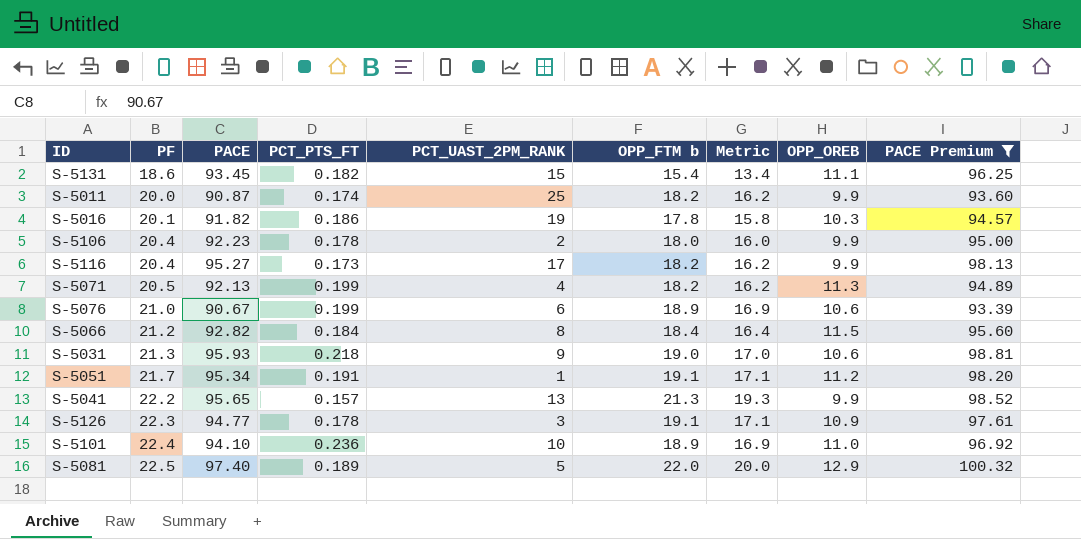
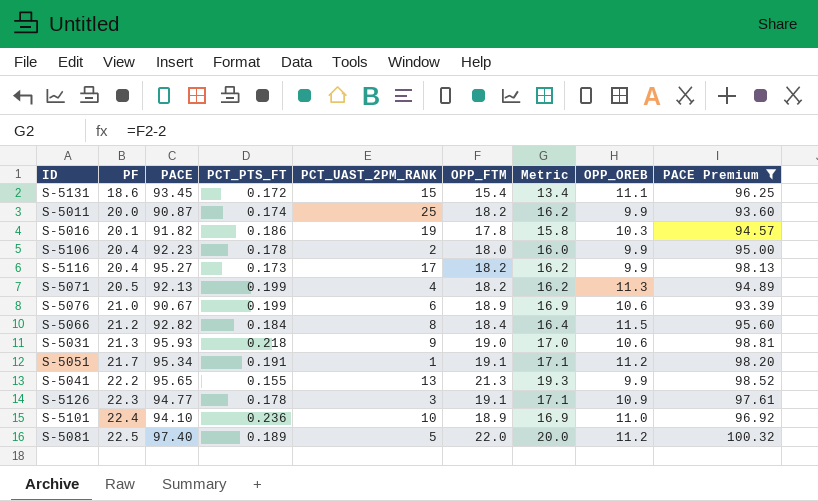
column name: OPP_FTM b -> OPP_FTM
S-5131 | PCT_PTS_FT: 0.182 -> 0.172
S-5041 | PCT_PTS_FT: 0.157 -> 0.155
S-5081 | OPP_OREB: 12.9 -> 11.2

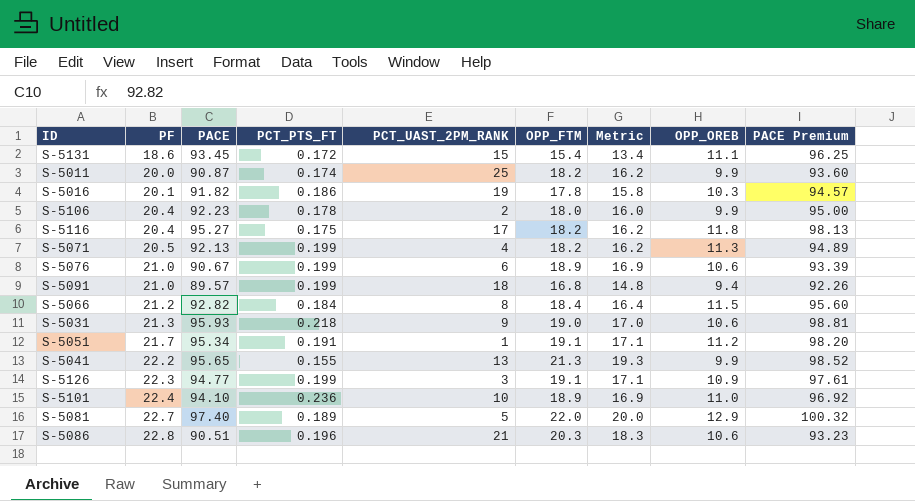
filter: PACE Premium >= 93.39 -> none
S-5116 | PCT_PTS_FT: 0.173 -> 0.175
S-5116 | OPP_OREB: 9.9 -> 11.8
S-5126 | PCT_PTS_FT: 0.178 -> 0.199
S-5081 | PF: 22.5 -> 22.7
S-5081 | OPP_OREB: 11.2 -> 12.9

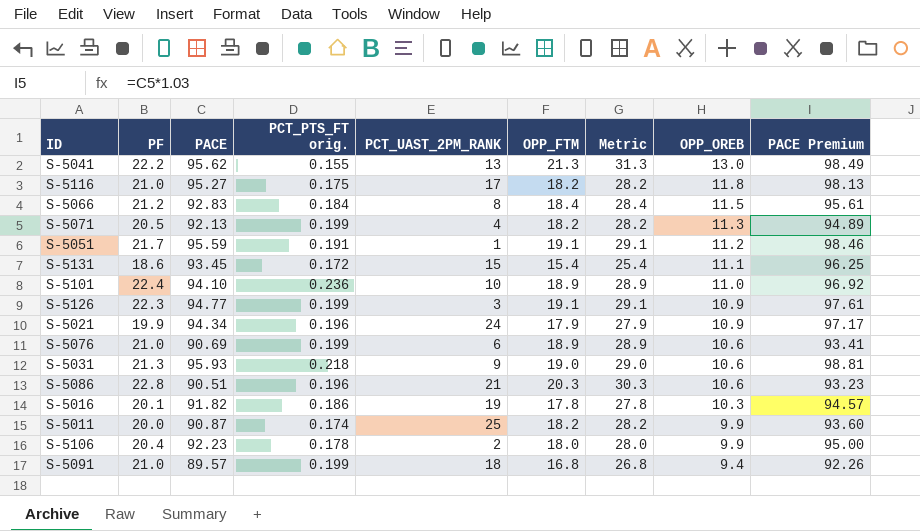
row order: PF ascending -> OPP_OREB descending
column name: PCT_PTS_FT -> PCT_PTS_FT orig.
column Metric | formula: [OPP_FTM] - 2 -> [OPP_FTM] + 10
row S-5081: 22.7 | 97.40 | 0.189 | 5 | 22.0 | 20.0 | 12.9 | 100.32 -> none
S-5041 | PACE: 95.65 -> 95.62
S-5041 | OPP_OREB: 9.9 -> 13.0
S-5041 | PACE Premium: 98.52 -> 98.49
S-5116 | PF: 20.4 -> 21.0
S-5066 | PACE: 92.82 -> 92.83
S-5066 | PACE Premium: 95.60 -> 95.61
S-5051 | PACE: 95.34 -> 95.59
S-5051 | PACE Premium: 98.20 -> 98.46
row S-5021: none -> 19.9 | 94.34 | 0.196 | 24 | 17.9 | 27.9 | 10.9 | 97.17
S-5076 | PACE: 90.67 -> 90.69
S-5076 | PACE Premium: 93.39 -> 93.41

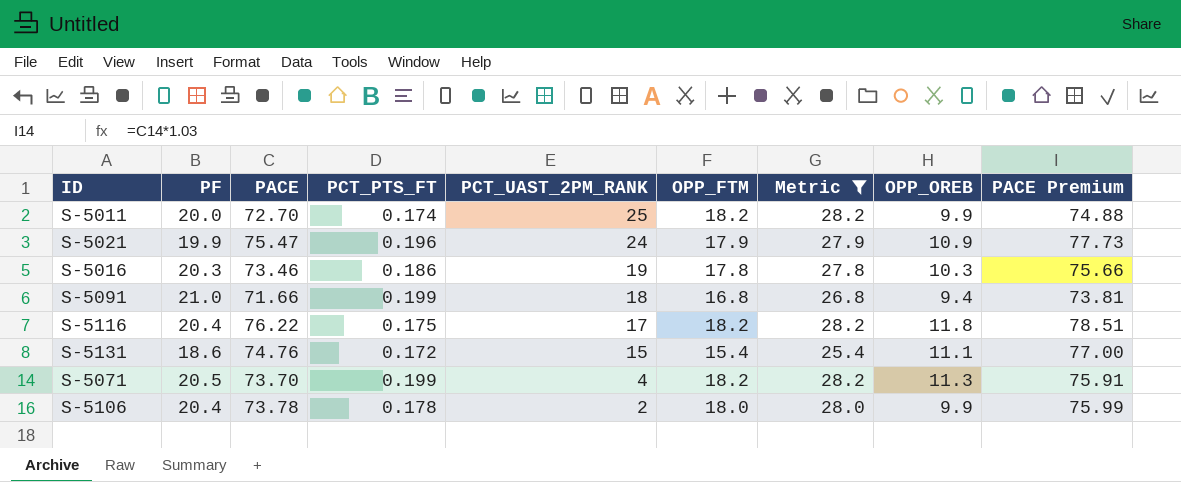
filter: none -> Metric <= 28.2
row order: OPP_OREB descending -> PCT_UAST_2PM_RANK descending
column name: PCT_PTS_FT orig. -> PCT_PTS_FT
S-5011 | PACE: 90.87 -> 72.70
S-5011 | PACE Premium: 93.60 -> 74.88
S-5021 | PACE: 94.34 -> 75.47
S-5021 | PACE Premium: 97.17 -> 77.73
S-5016 | PF: 20.1 -> 20.3
S-5016 | PACE: 91.82 -> 73.46
S-5016 | PACE Premium: 94.57 -> 75.66
S-5091 | PACE: 89.57 -> 71.66
S-5091 | PACE Premium: 92.26 -> 73.81
S-5116 | PF: 21.0 -> 20.4
S-5116 | PACE: 95.27 -> 76.22
S-5116 | PACE Premium: 98.13 -> 78.51
S-5131 | PACE: 93.45 -> 74.76
S-5131 | PACE Premium: 96.25 -> 77.00
S-5071 | PACE: 92.13 -> 73.70
S-5071 | PACE Premium: 94.89 -> 75.91
S-5106 | PACE: 92.23 -> 73.78
S-5106 | PACE Premium: 95.00 -> 75.99

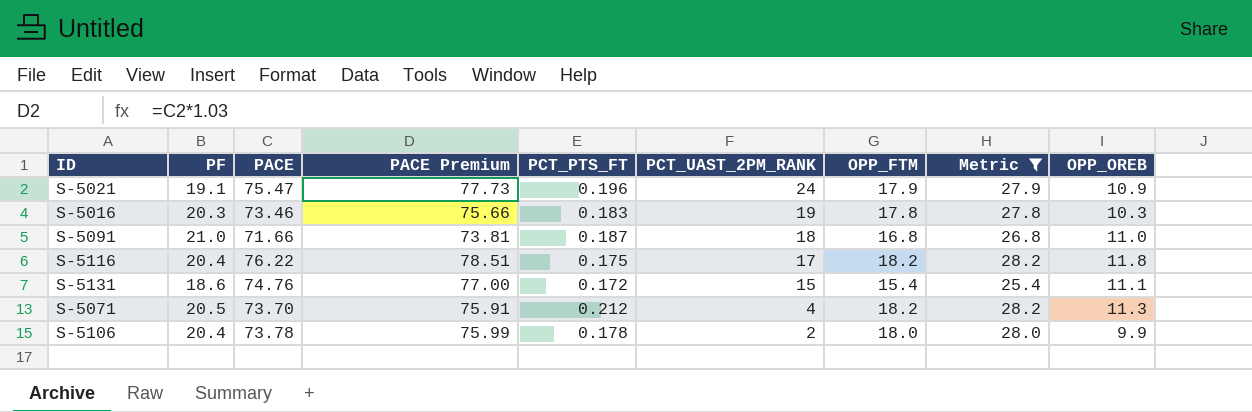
column PACE Premium | position: 9 -> 4
row S-5011: 20.0 | 72.70 | 0.174 | 25 | 18.2 | 28.2 | 9.9 | 74.88 -> none
S-5021 | PF: 19.9 -> 19.1
S-5016 | PCT_PTS_FT: 0.186 -> 0.183
S-5091 | PCT_PTS_FT: 0.199 -> 0.187
S-5091 | OPP_OREB: 9.4 -> 11.0
S-5071 | PCT_PTS_FT: 0.199 -> 0.212

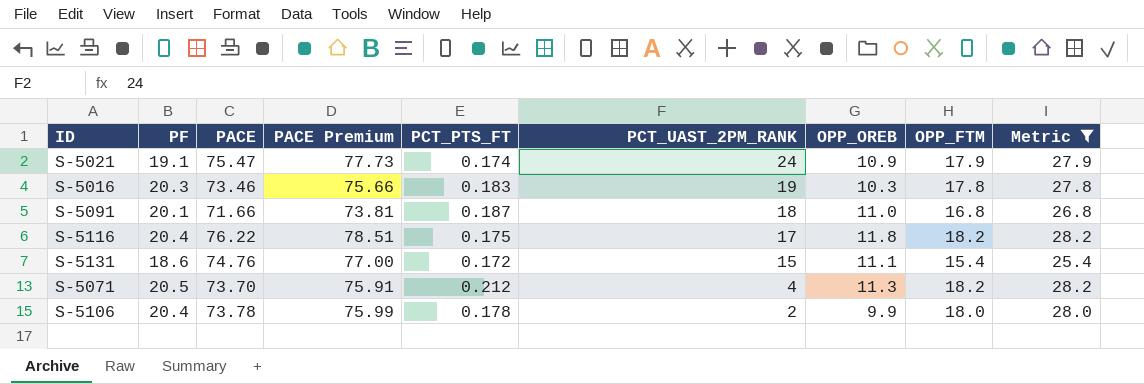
column OPP_OREB | position: 9 -> 7
S-5021 | PCT_PTS_FT: 0.196 -> 0.174
S-5091 | PF: 21.0 -> 20.1

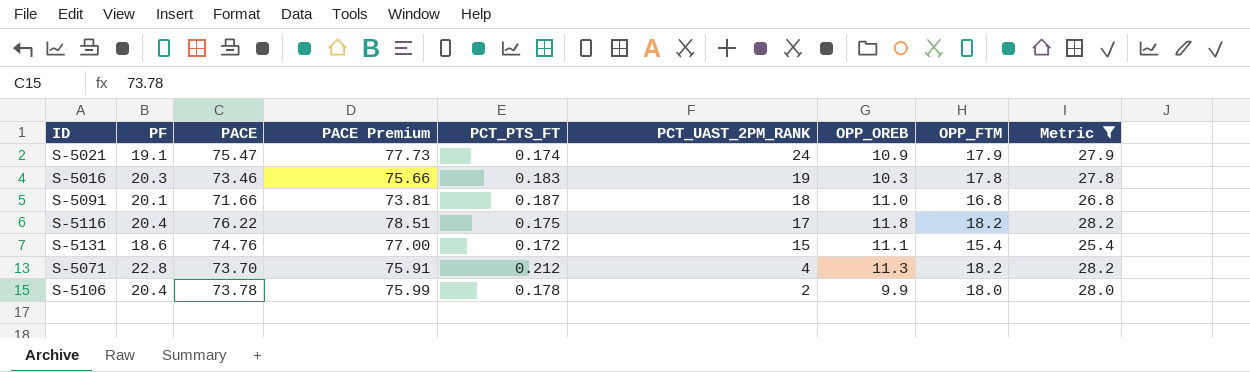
S-5071 | PF: 20.5 -> 22.8

